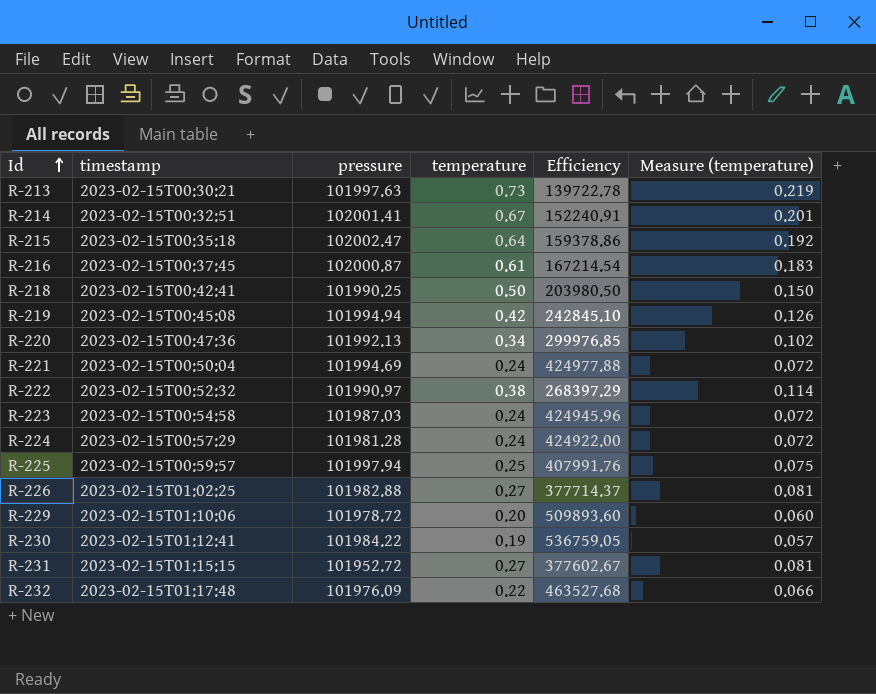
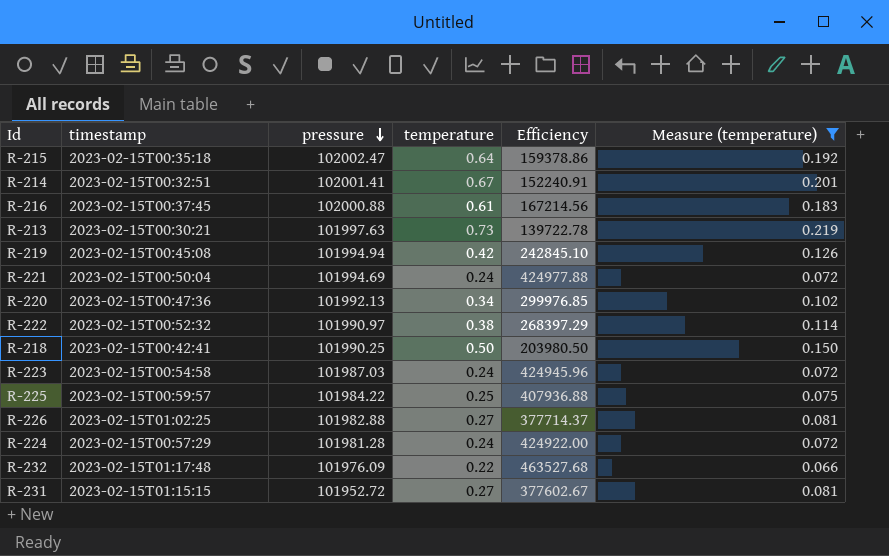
filter: none -> Measure (temperature) >= 0.066
row order: Id ascending -> pressure descending
R-216 | pressure: 102000.87 -> 102000.88
R-216 | Efficiency: 167214.54 -> 167214.56
R-225 | pressure: 101997.94 -> 101984.22
R-225 | Efficiency: 407991.76 -> 407936.88

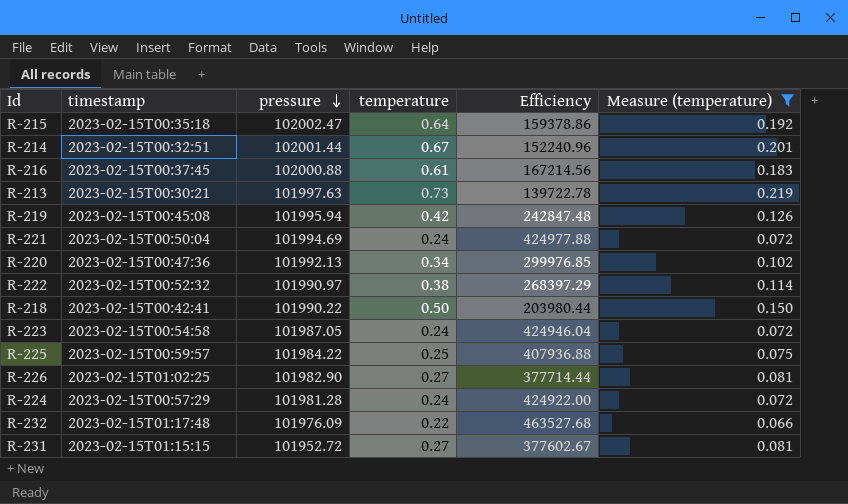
R-214 | pressure: 102001.41 -> 102001.44
R-214 | Efficiency: 152240.91 -> 152240.96
R-219 | pressure: 101994.94 -> 101995.94
R-219 | Efficiency: 242845.10 -> 242847.48
R-218 | pressure: 101990.25 -> 101990.22
R-218 | Efficiency: 203980.50 -> 203980.44
R-223 | pressure: 101987.03 -> 101987.05
R-223 | Efficiency: 424945.96 -> 424946.04
R-226 | pressure: 101982.88 -> 101982.90
R-226 | Efficiency: 377714.37 -> 377714.44

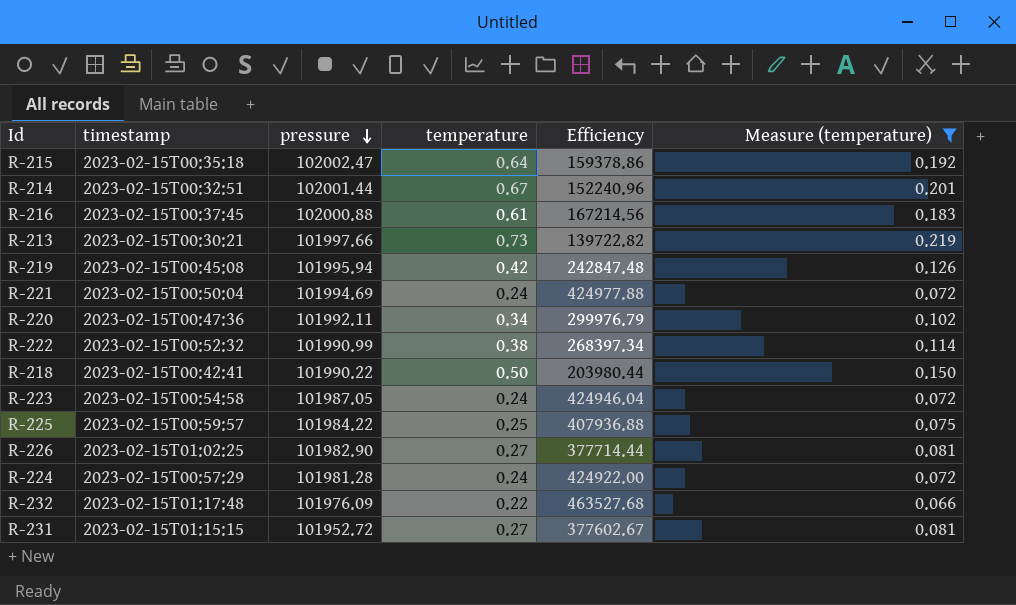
R-213 | pressure: 101997.63 -> 101997.66
R-213 | Efficiency: 139722.78 -> 139722.82
R-220 | pressure: 101992.13 -> 101992.11
R-220 | Efficiency: 299976.85 -> 299976.79
R-222 | pressure: 101990.97 -> 101990.99
R-222 | Efficiency: 268397.29 -> 268397.34

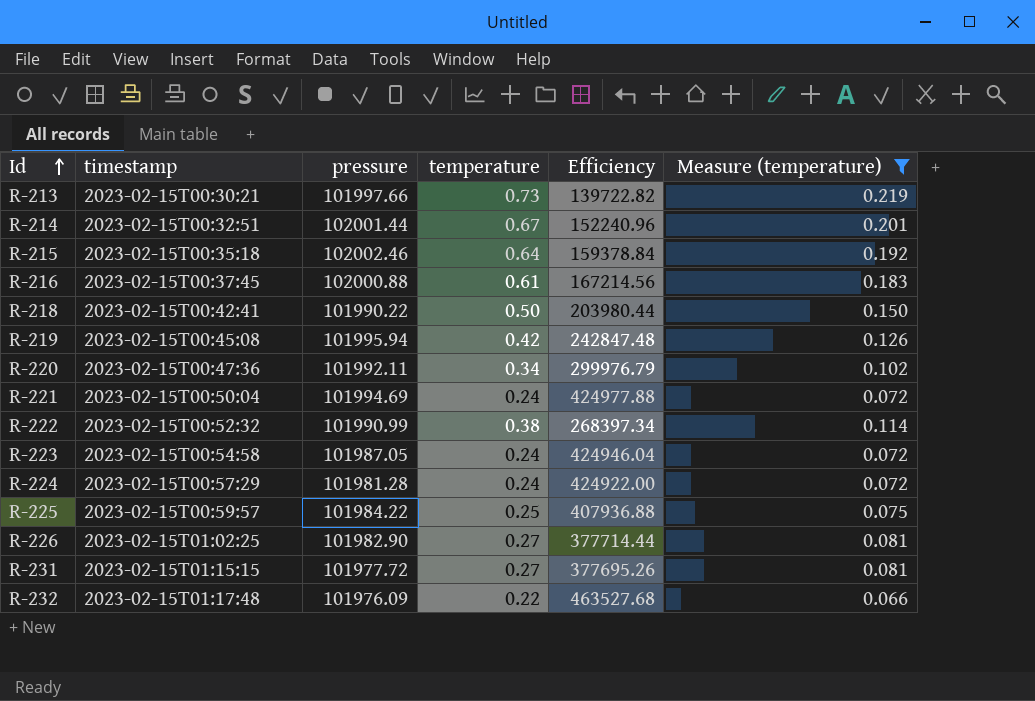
row order: pressure descending -> Id ascending
R-215 | pressure: 102002.47 -> 102002.46
R-215 | Efficiency: 159378.86 -> 159378.84
R-231 | pressure: 101952.72 -> 101977.72
R-231 | Efficiency: 377602.67 -> 377695.26

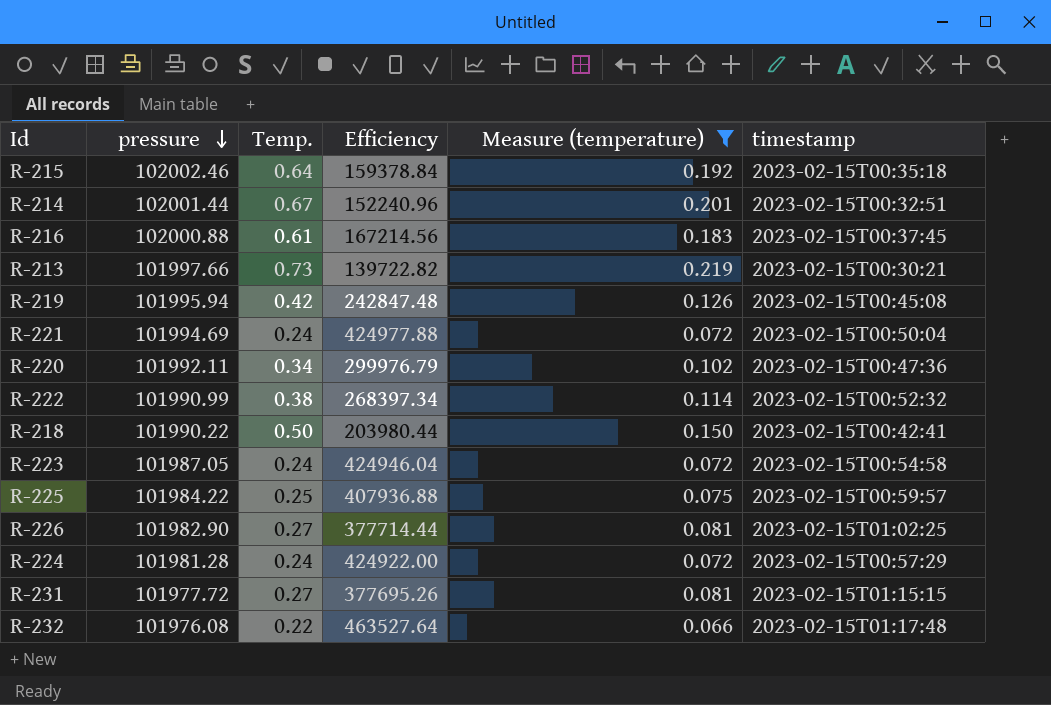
row order: Id ascending -> pressure descending
column name: temperature -> Temp.
column timestamp | position: 2 -> 6
R-232 | pressure: 101976.09 -> 101976.08
R-232 | Efficiency: 463527.68 -> 463527.64

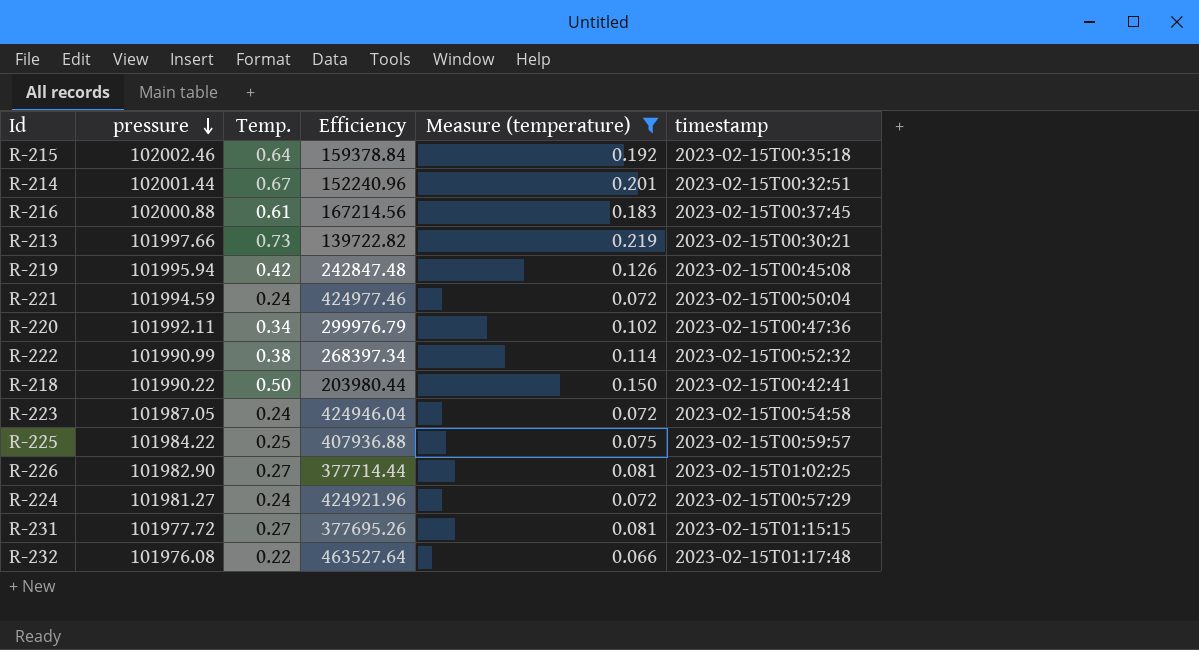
R-221 | pressure: 101994.69 -> 101994.59
R-221 | Efficiency: 424977.88 -> 424977.46
R-224 | pressure: 101981.28 -> 101981.27
R-224 | Efficiency: 424922.00 -> 424921.96

